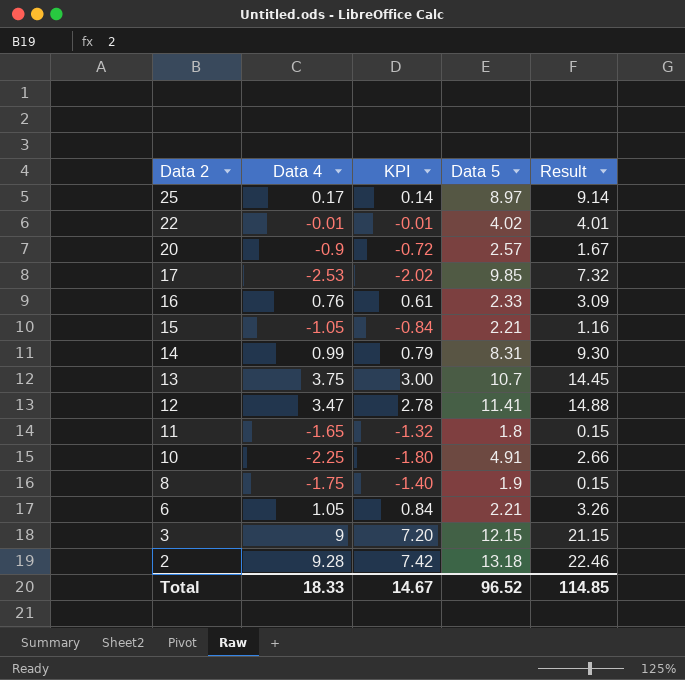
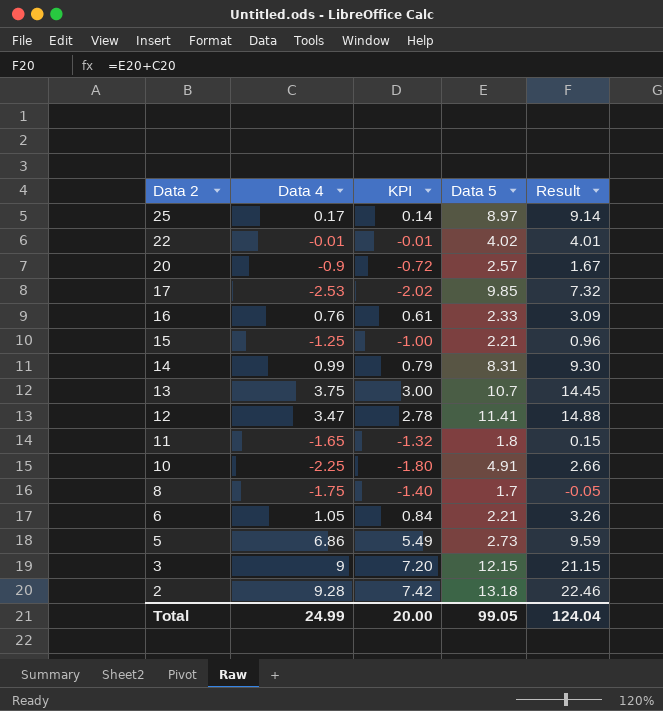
15 | Data 4: -1.05 -> -1.25
15 | KPI: -0.84 -> -1.00
15 | Result: 1.16 -> 0.96
8 | Data 5: 1.9 -> 1.7
8 | Result: 0.15 -> -0.05
row 5: none -> 6.86 | 5.49 | 2.73 | 9.59
Total | Data 4: 18.33 -> 24.99
Total | KPI: 14.67 -> 20.00
Total | Data 5: 96.52 -> 99.05
Total | Result: 114.85 -> 124.04

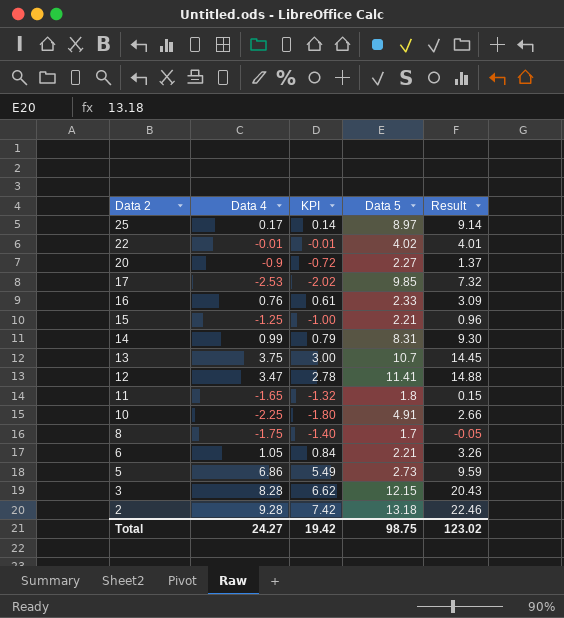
20 | Data 5: 2.57 -> 2.27
20 | Result: 1.67 -> 1.37
3 | Data 4: 9 -> 8.28
3 | KPI: 7.20 -> 6.62
3 | Result: 21.15 -> 20.43
Total | Data 4: 24.99 -> 24.27
Total | KPI: 20.00 -> 19.42
Total | Data 5: 99.05 -> 98.75
Total | Result: 124.04 -> 123.02

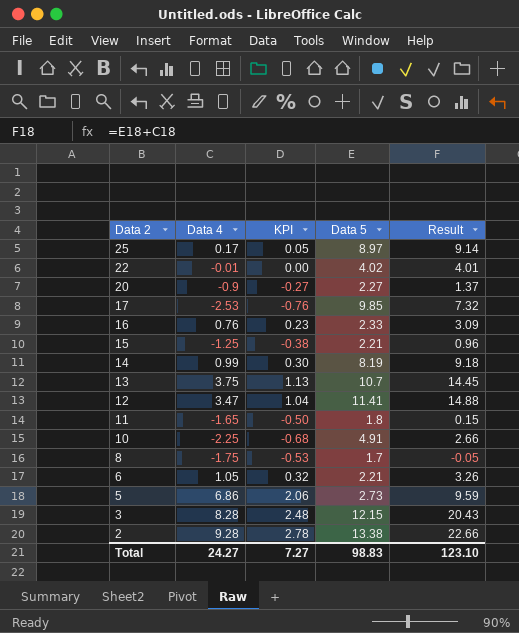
column KPI | formula: [Data 4] * 0.8 -> [Data 4] * 0.3
14 | Data 5: 8.31 -> 8.19
14 | Result: 9.30 -> 9.18
2 | Data 5: 13.18 -> 13.38
2 | Result: 22.46 -> 22.66
Total | KPI: 19.42 -> 7.27
Total | Data 5: 98.75 -> 98.83
Total | Result: 123.02 -> 123.10

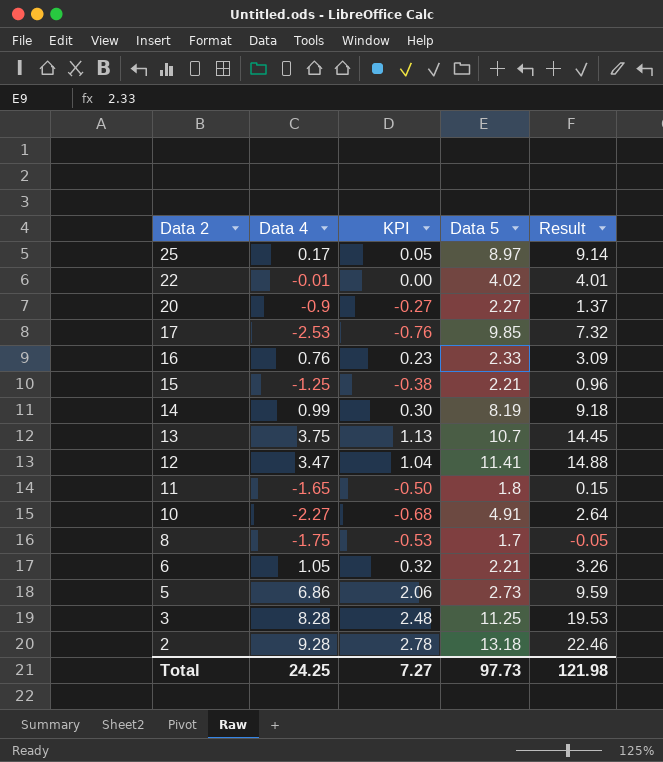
10 | Data 4: -2.25 -> -2.27
10 | Result: 2.66 -> 2.64
3 | Data 5: 12.15 -> 11.25
3 | Result: 20.43 -> 19.53
2 | Data 5: 13.38 -> 13.18
2 | Result: 22.66 -> 22.46
Total | Data 4: 24.27 -> 24.25
Total | Data 5: 98.83 -> 97.73
Total | Result: 123.10 -> 121.98

